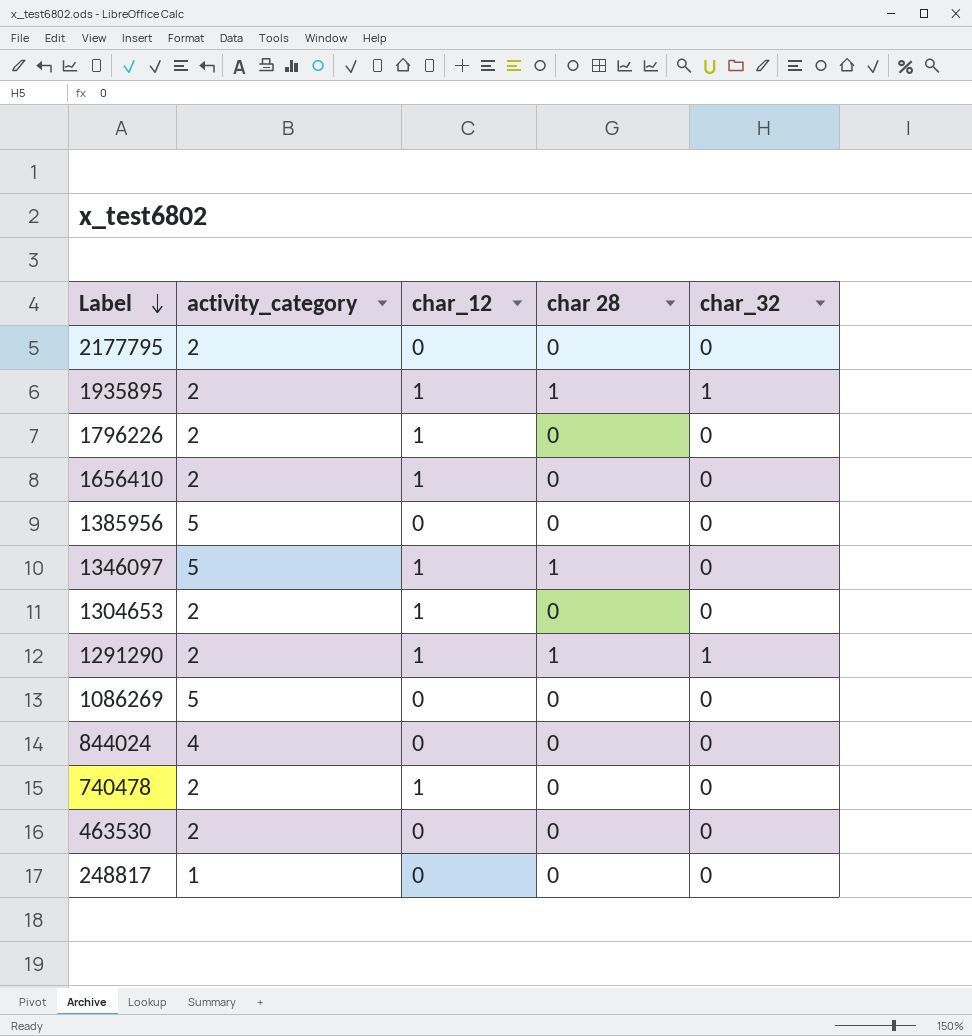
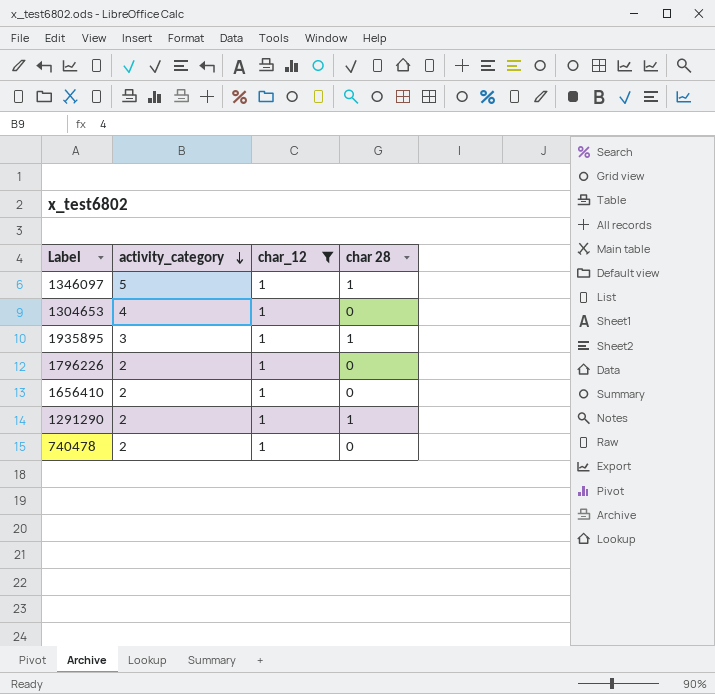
filter: none -> char_12 = 1
row order: Label descending -> activity_category descending
column char_32 | position: 5 -> none
1304653 | activity_category: 2 -> 4
1935895 | activity_category: 2 -> 3

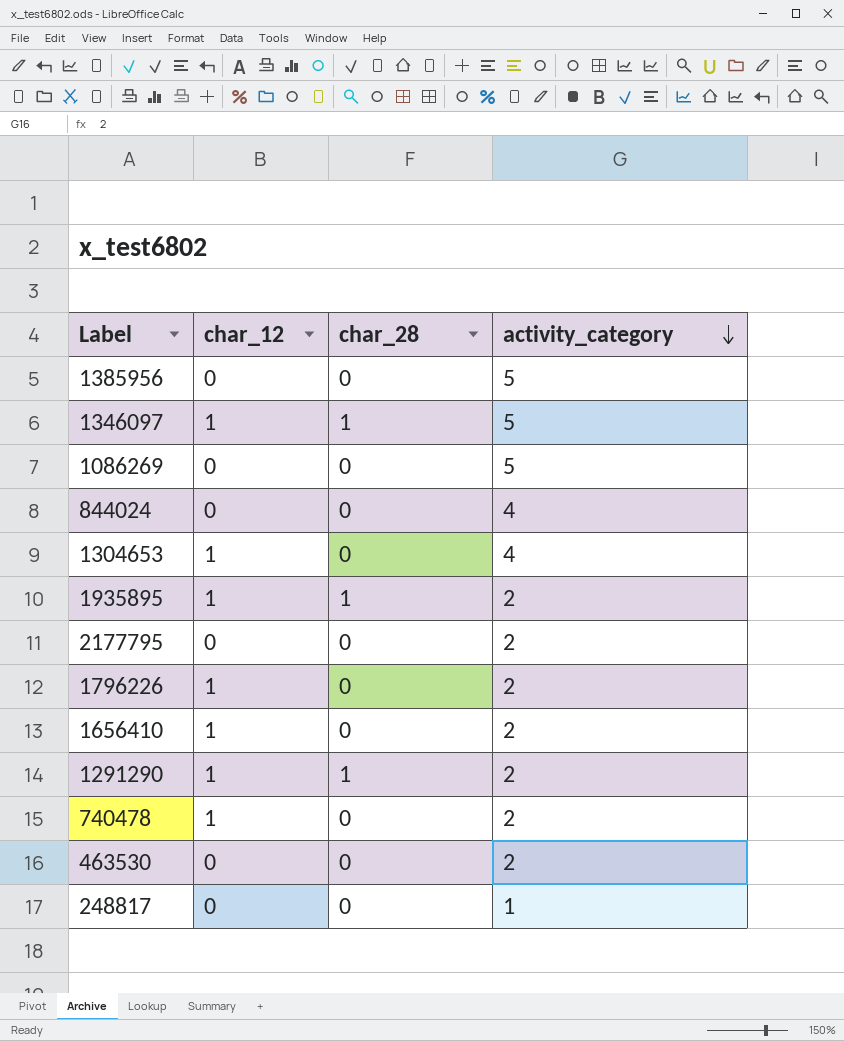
filter: char_12 = 1 -> none
column name: char 28 -> char_28
column activity_category | position: 2 -> 4
1935895 | activity_category: 3 -> 2

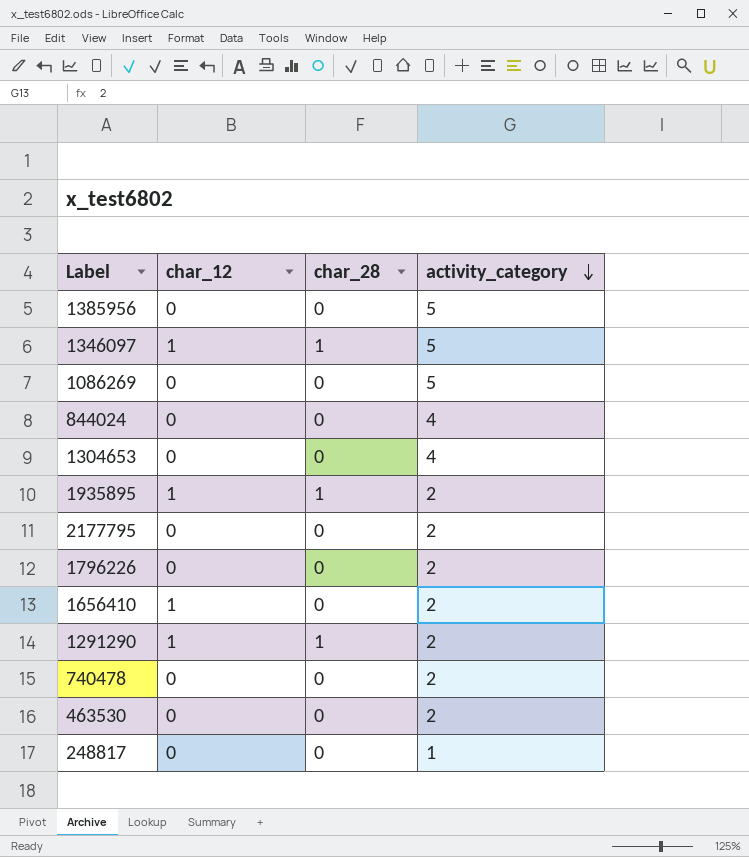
1304653 | char_12: 1 -> 0
1796226 | char_12: 1 -> 0
740478 | char_12: 1 -> 0

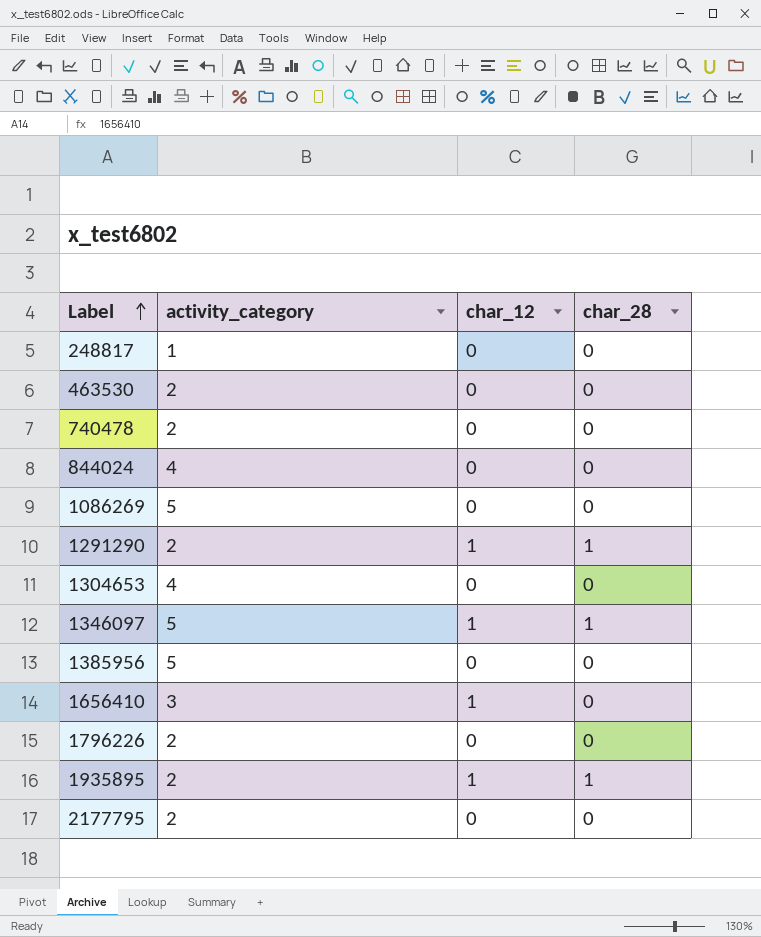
row order: activity_category descending -> Label ascending
column activity_category | position: 4 -> 2
1656410 | activity_category: 2 -> 3

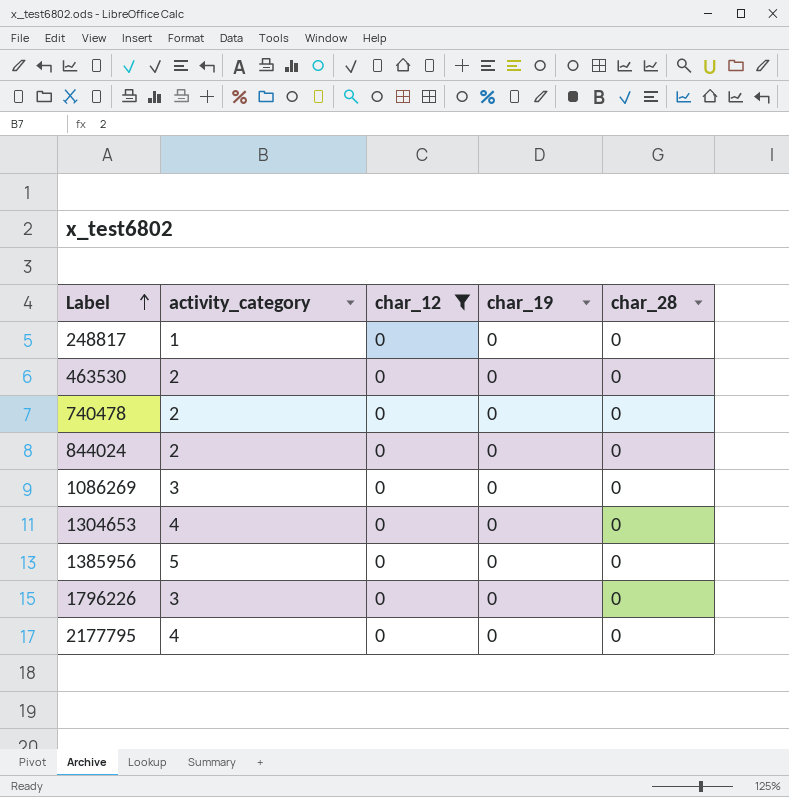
filter: none -> char_12 = 0
column char_19 | position: none -> 4
844024 | activity_category: 4 -> 2
1086269 | activity_category: 5 -> 3
1796226 | activity_category: 2 -> 3
2177795 | activity_category: 2 -> 4

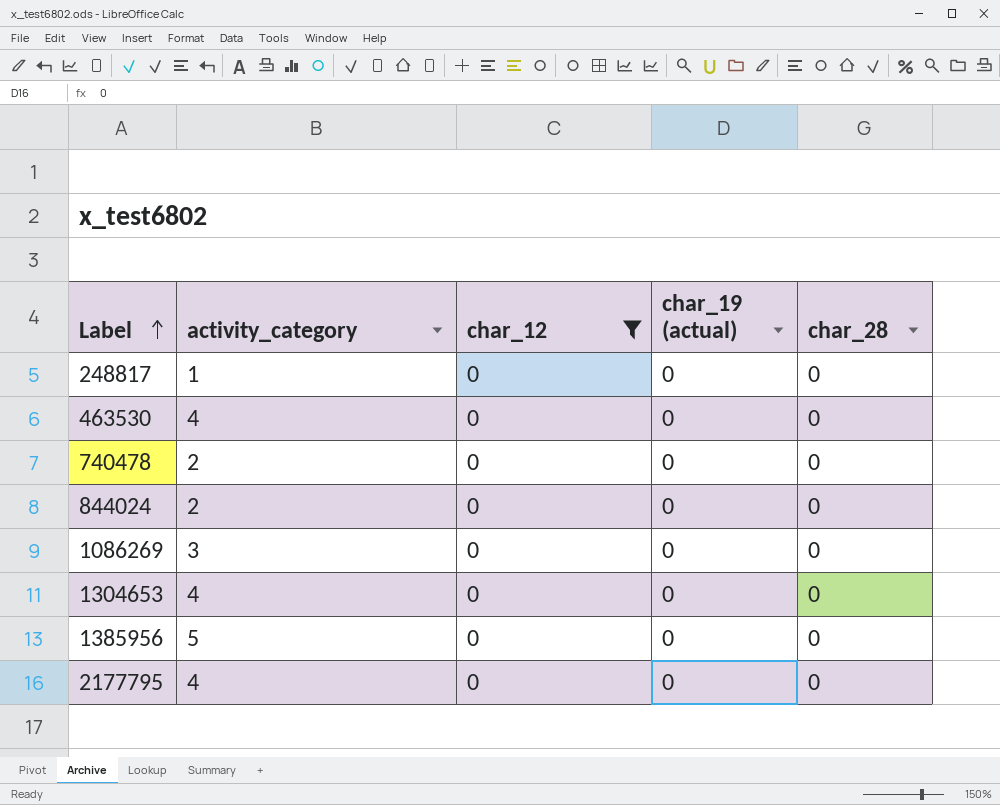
column name: char_19 -> char_19 (actual)
row 1796226: 3 | 0 | 0 | 0 -> none
463530 | activity_category: 2 -> 4

